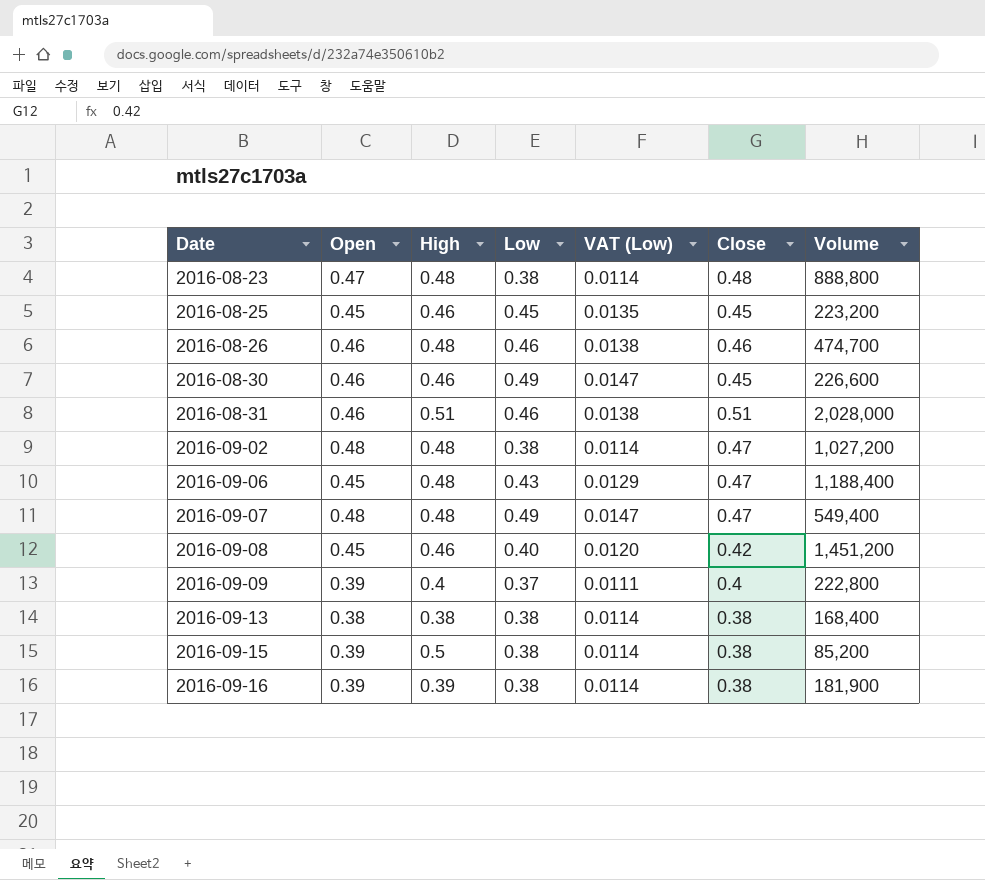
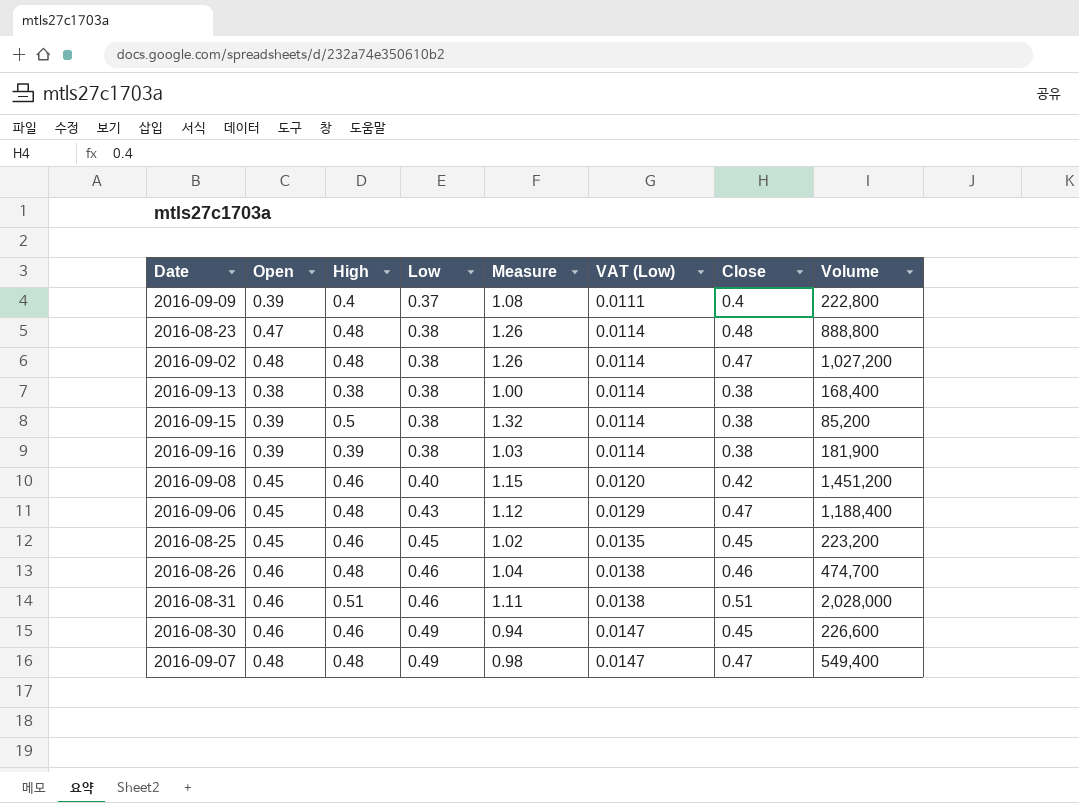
row order: Date ascending -> Low ascending
column Measure | formula: none -> [High] / [Low]

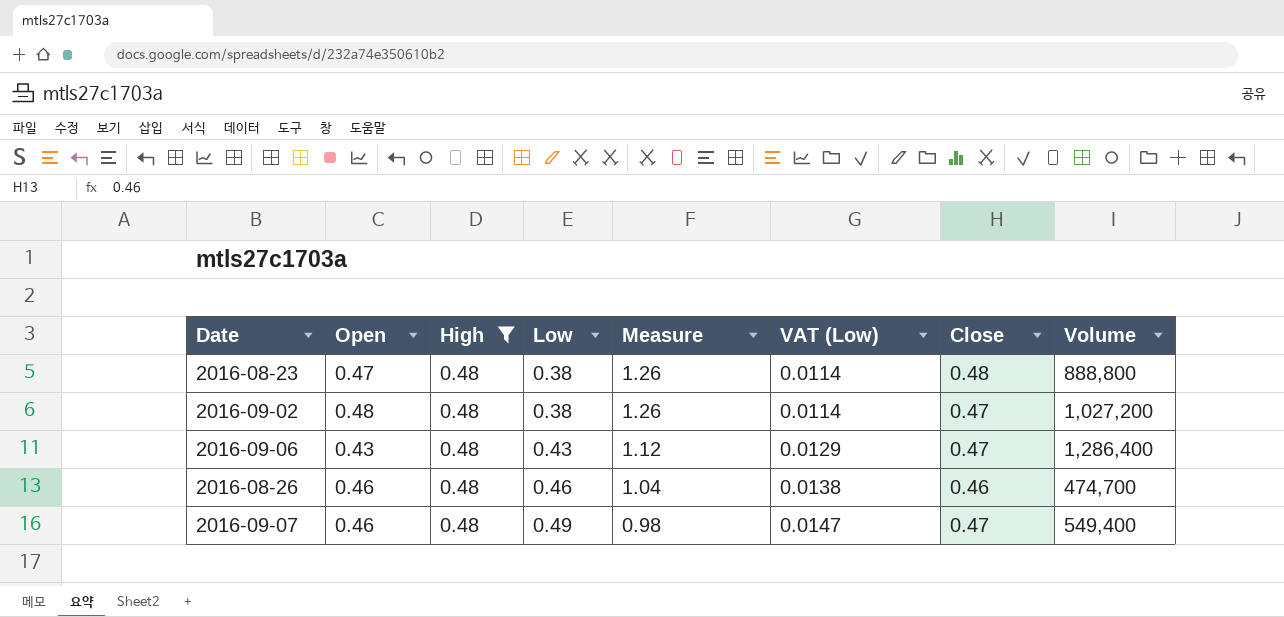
filter: none -> High = 0.48
2016-09-06 | Open: 0.45 -> 0.43
2016-09-06 | Volume: 1,188,400 -> 1,286,400
2016-09-07 | Open: 0.48 -> 0.46

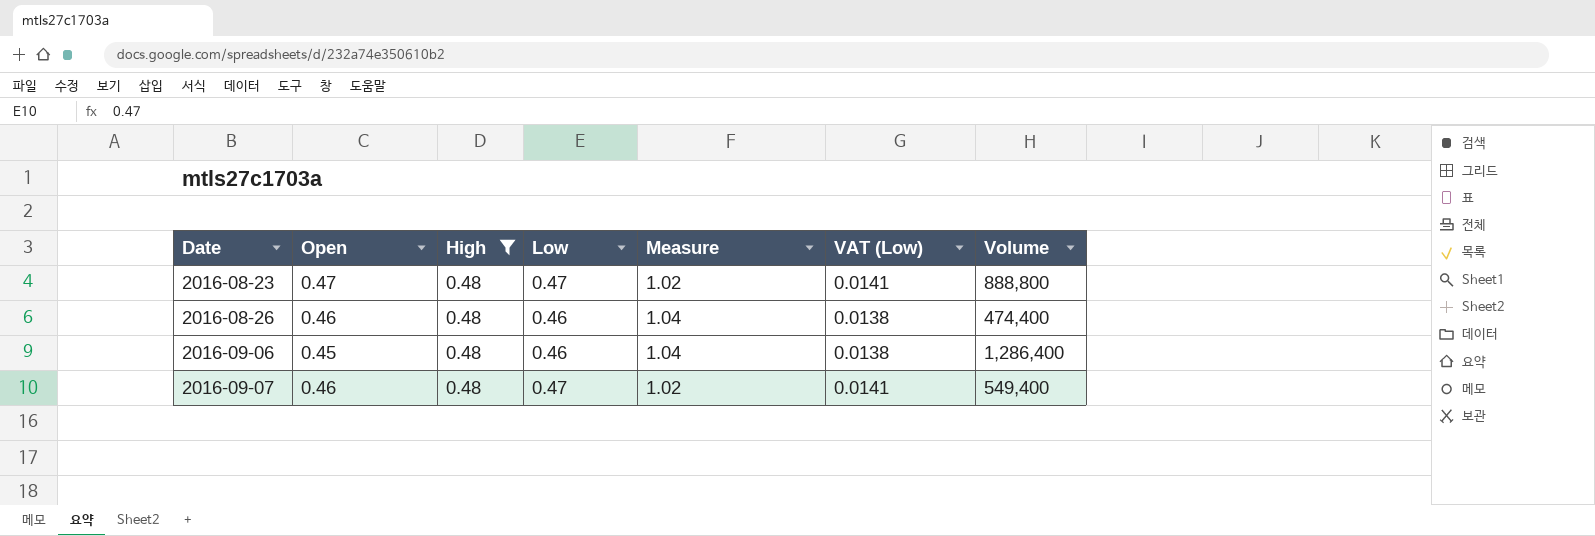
row order: Low ascending -> Date ascending
column Close | position: 7 -> none
row 2016-09-02: 0.48 | 0.48 | 0.38 | 1.26 | 0.0114 | 0.47 | 1,027,200 -> none
2016-08-23 | Low: 0.38 -> 0.47
2016-08-23 | Measure: 1.26 -> 1.02
2016-08-23 | VAT (Low): 0.0114 -> 0.0141
2016-08-26 | Volume: 474,700 -> 474,400
2016-09-06 | Open: 0.43 -> 0.45
2016-09-06 | Low: 0.43 -> 0.46
2016-09-06 | Measure: 1.12 -> 1.04
2016-09-06 | VAT (Low): 0.0129 -> 0.0138
2016-09-07 | Low: 0.49 -> 0.47
2016-09-07 | Measure: 0.98 -> 1.02
2016-09-07 | VAT (Low): 0.0147 -> 0.0141

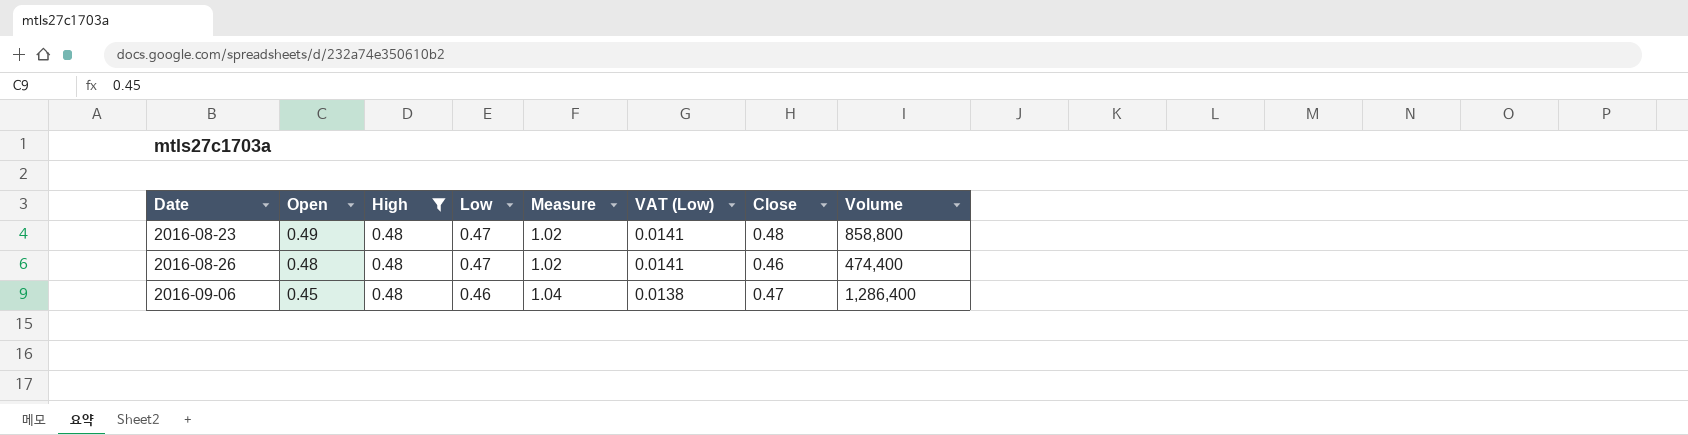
column Close | position: none -> 7
row 2016-09-07: 0.46 | 0.48 | 0.47 | 1.02 | 0.0141 | 549,400 -> none
2016-08-23 | Open: 0.47 -> 0.49
2016-08-23 | Volume: 888,800 -> 858,800
2016-08-26 | Open: 0.46 -> 0.48
2016-08-26 | Low: 0.46 -> 0.47
2016-08-26 | Measure: 1.04 -> 1.02
2016-08-26 | VAT (Low): 0.0138 -> 0.0141

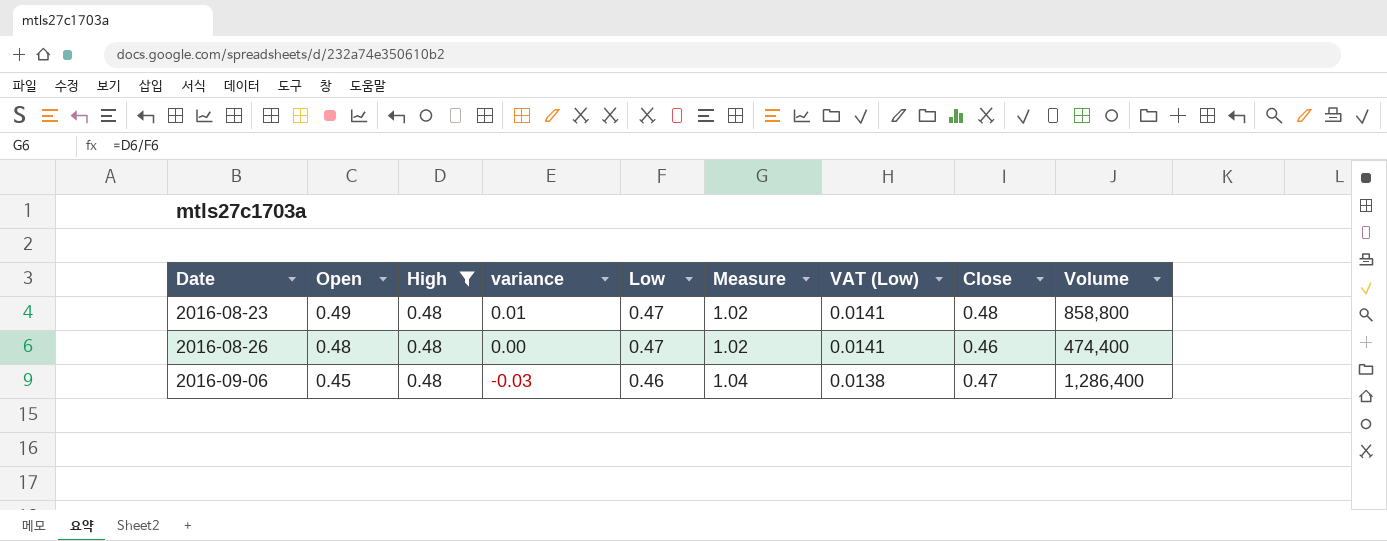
column variance | formula: none -> [Open] - [High]

